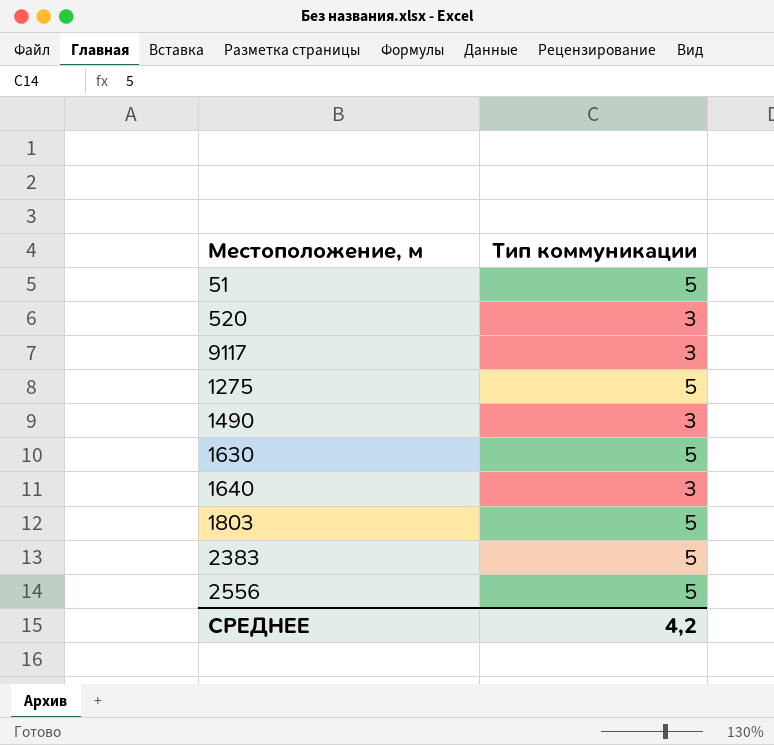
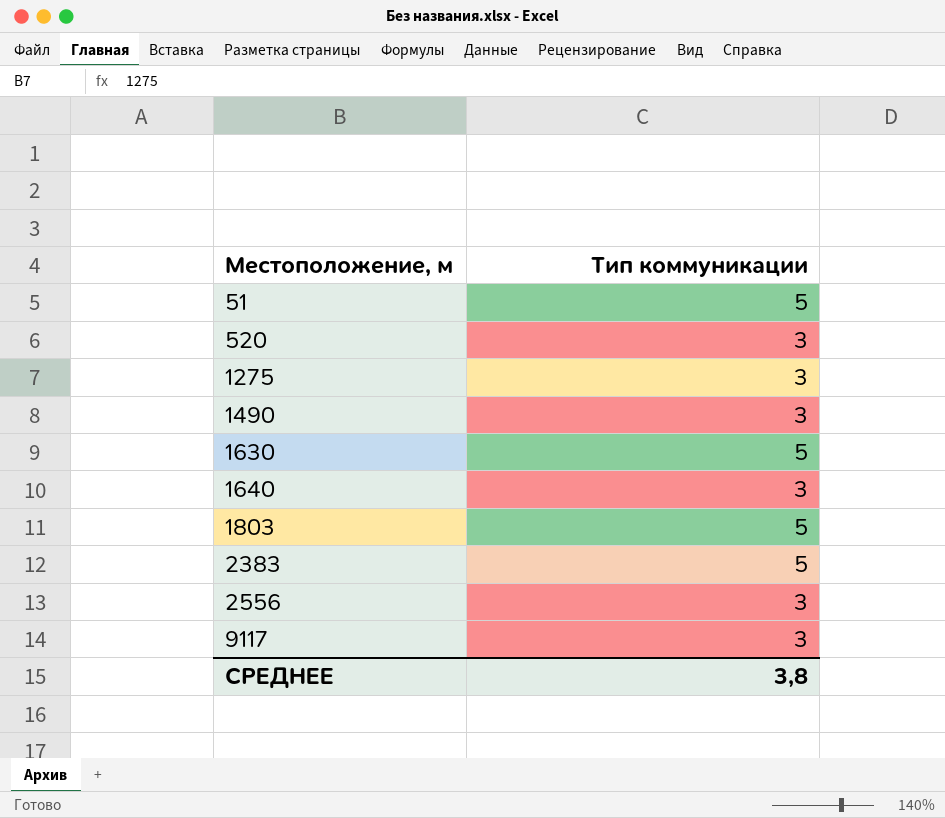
row order: none -> Местоположение, м ascending
1275 | Тип коммуникации: 5 -> 3
2556 | Тип коммуникации: 5 -> 3
СРЕДНЕЕ | Тип коммуникации: 4,2 -> 3,8

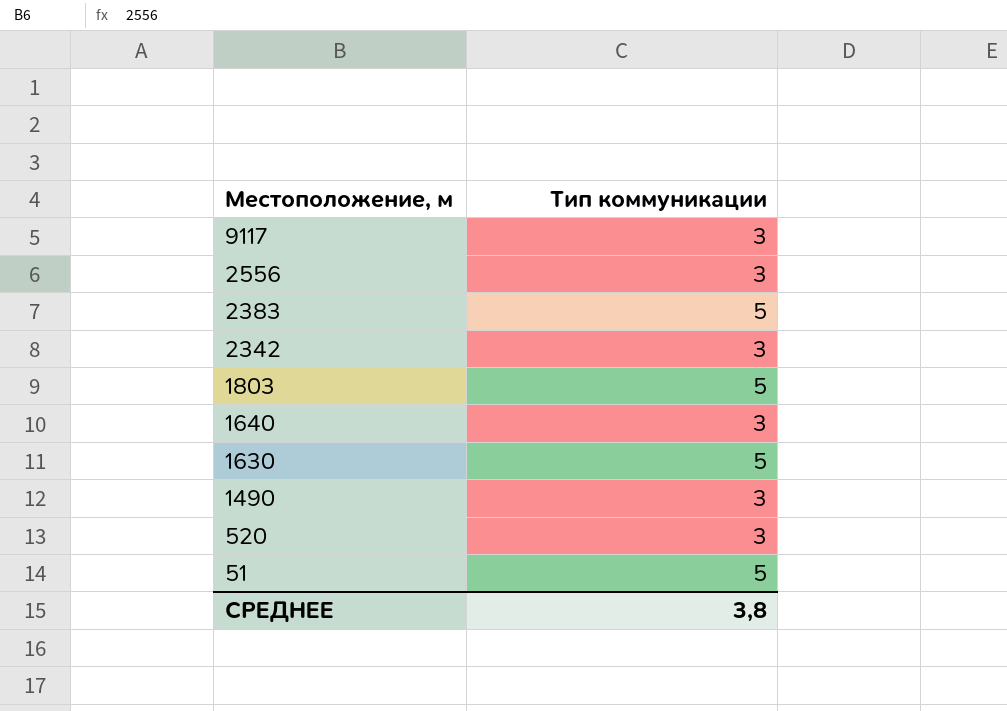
row order: Местоположение, м ascending -> Местоположение, м descending
row 1275: 3 -> none
row 2342: none -> 3

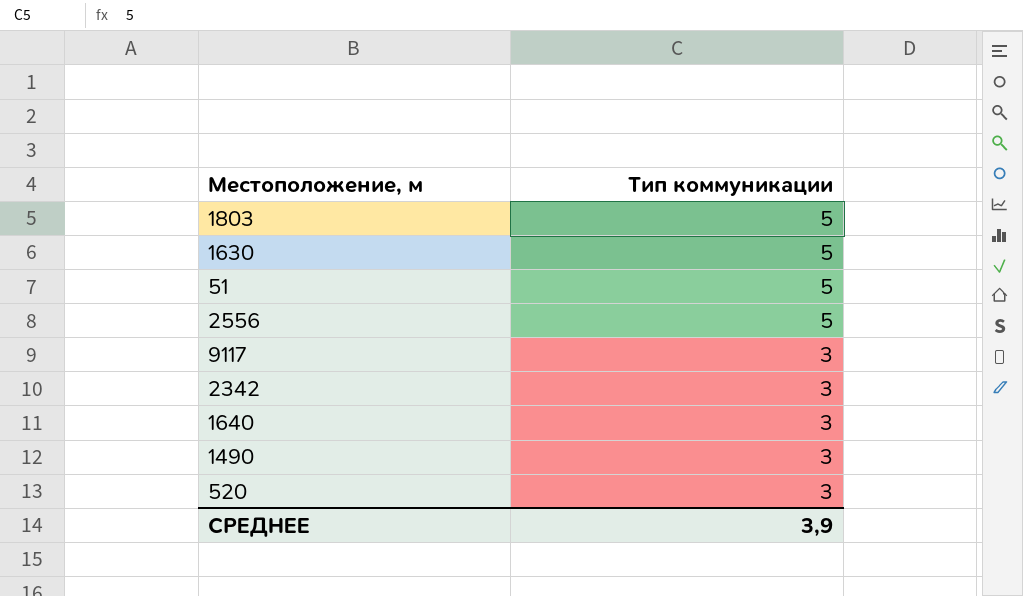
row order: Местоположение, м descending -> Тип коммуникации descending
row 2383: 5 -> none
2556 | Тип коммуникации: 3 -> 5
СРЕДНЕЕ | Тип коммуникации: 3,8 -> 3,9

